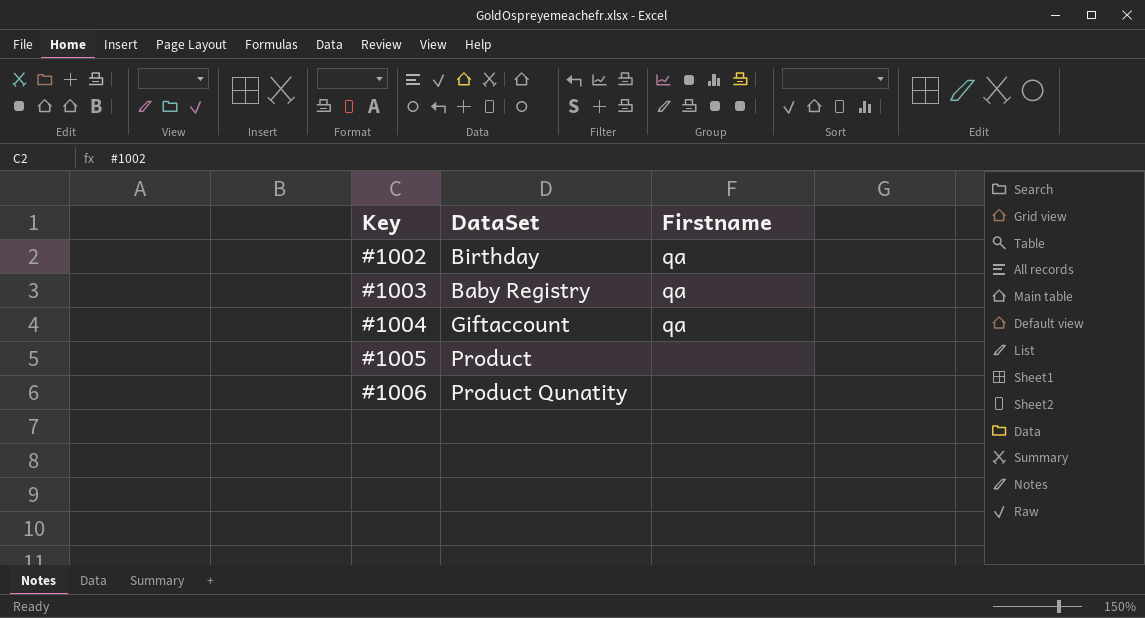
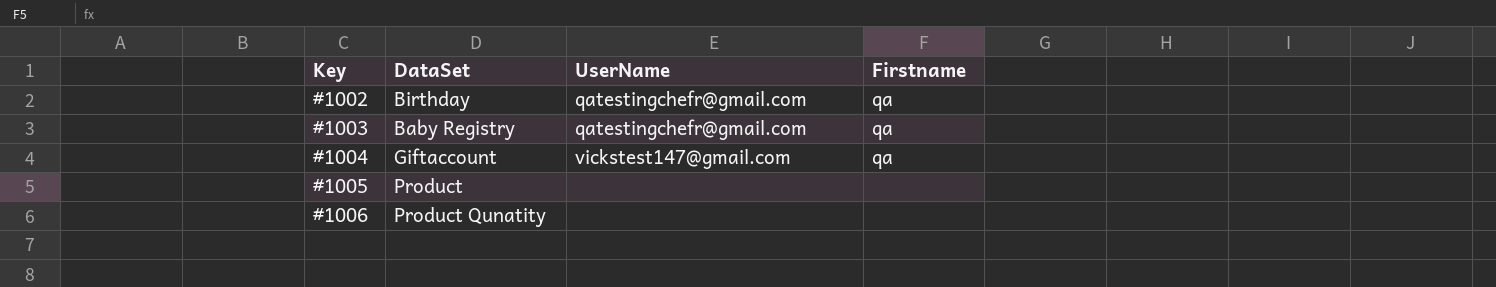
column UserName | position: none -> 3

